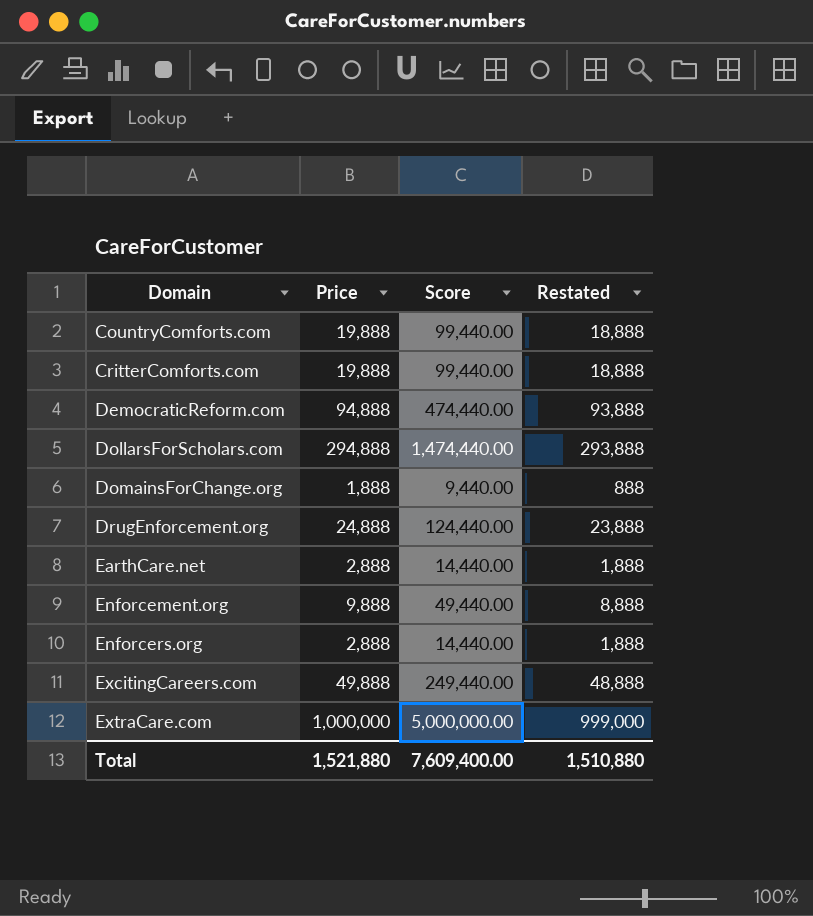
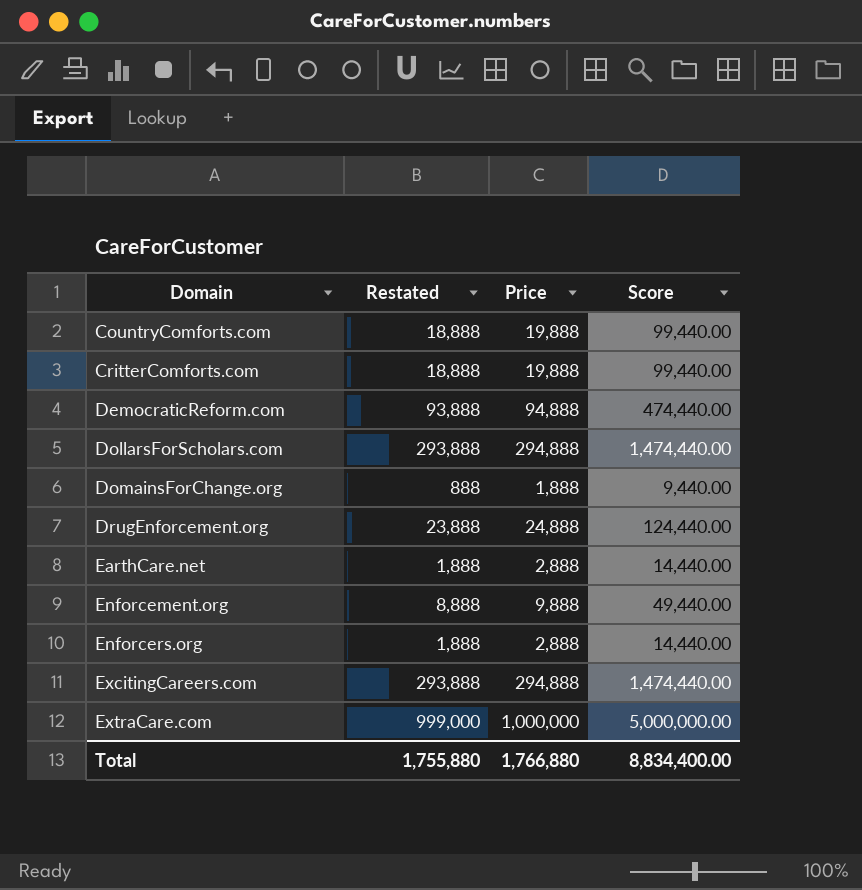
column Restated | position: 4 -> 2
ExcitingCareers.com | Restated: 48,888 -> 293,888
ExcitingCareers.com | Price: 49,888 -> 294,888
ExcitingCareers.com | Score: 249,440.00 -> 1,474,440.00
Total | Restated: 1,510,880 -> 1,755,880
Total | Price: 1,521,880 -> 1,766,880
Total | Score: 7,609,400.00 -> 8,834,400.00

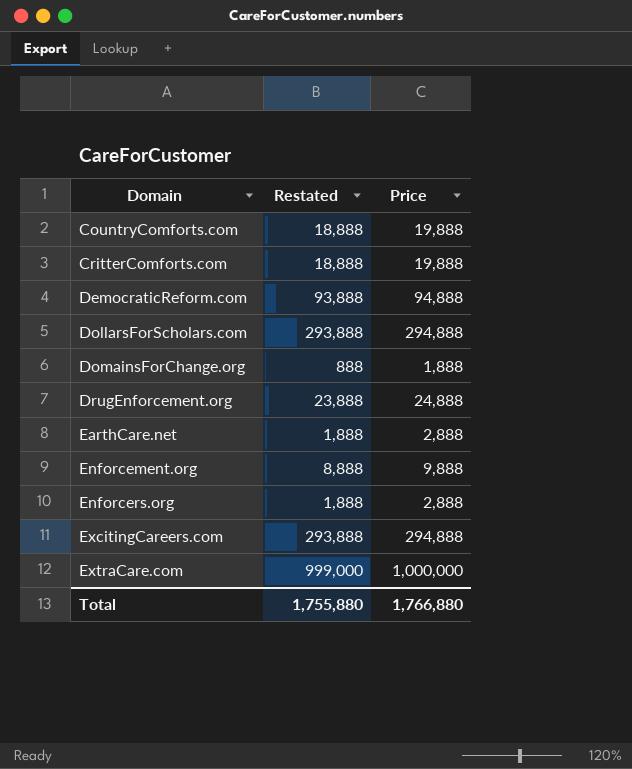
column Score | formula: [Price] * 5 -> none

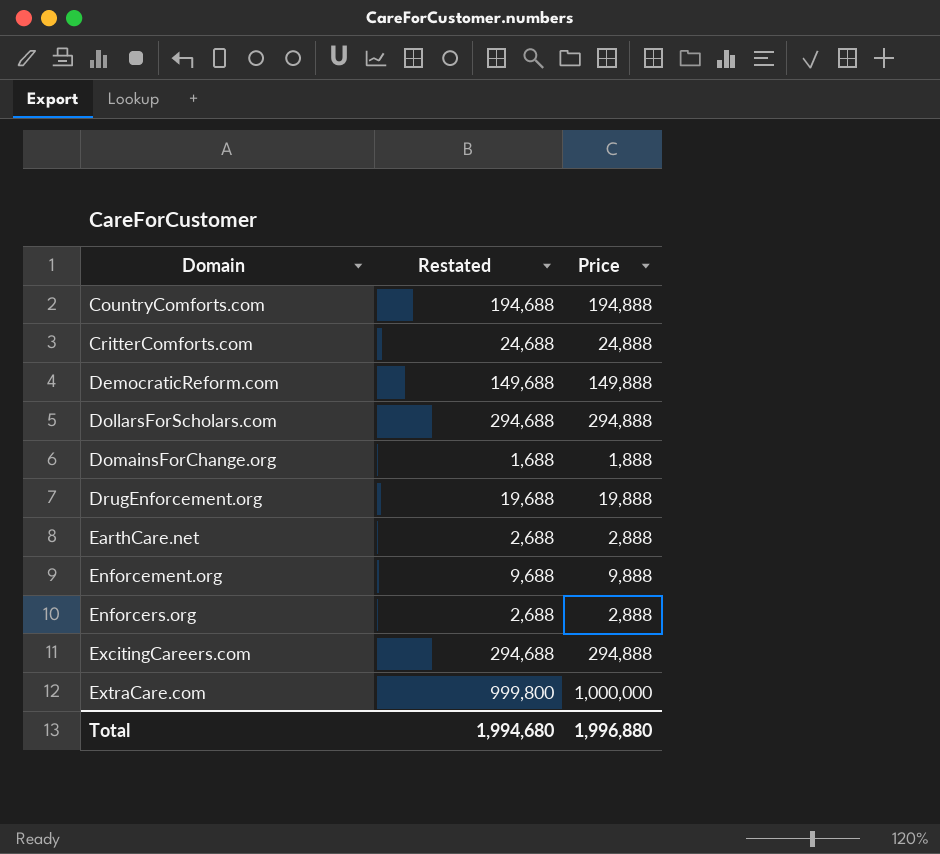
column Restated | formula: [Price] - 1000 -> [Price] - 200
CountryComforts.com | Price: 19,888 -> 194,888
CritterComforts.com | Price: 19,888 -> 24,888
DemocraticReform.com | Price: 94,888 -> 149,888
DrugEnforcement.org | Price: 24,888 -> 19,888
Total | Restated: 1,755,880 -> 1,994,680
Total | Price: 1,766,880 -> 1,996,880

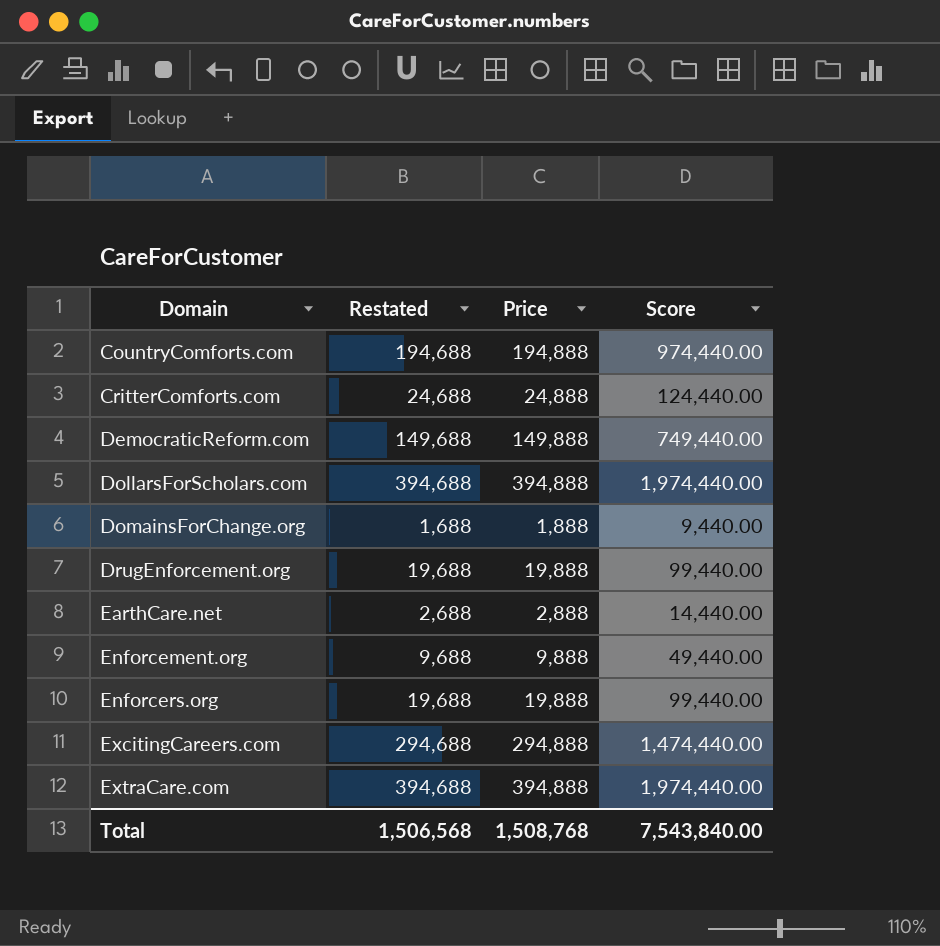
column Score | formula: none -> [Price] * 5
DollarsForScholars.com | Restated: 294,688 -> 394,688
DollarsForScholars.com | Price: 294,888 -> 394,888
Enforcers.org | Restated: 2,688 -> 19,688
Enforcers.org | Price: 2,888 -> 19,888
ExtraCare.com | Restated: 999,800 -> 394,688
ExtraCare.com | Price: 1,000,000 -> 394,888
Total | Restated: 1,994,680 -> 1,506,568
Total | Price: 1,996,880 -> 1,508,768

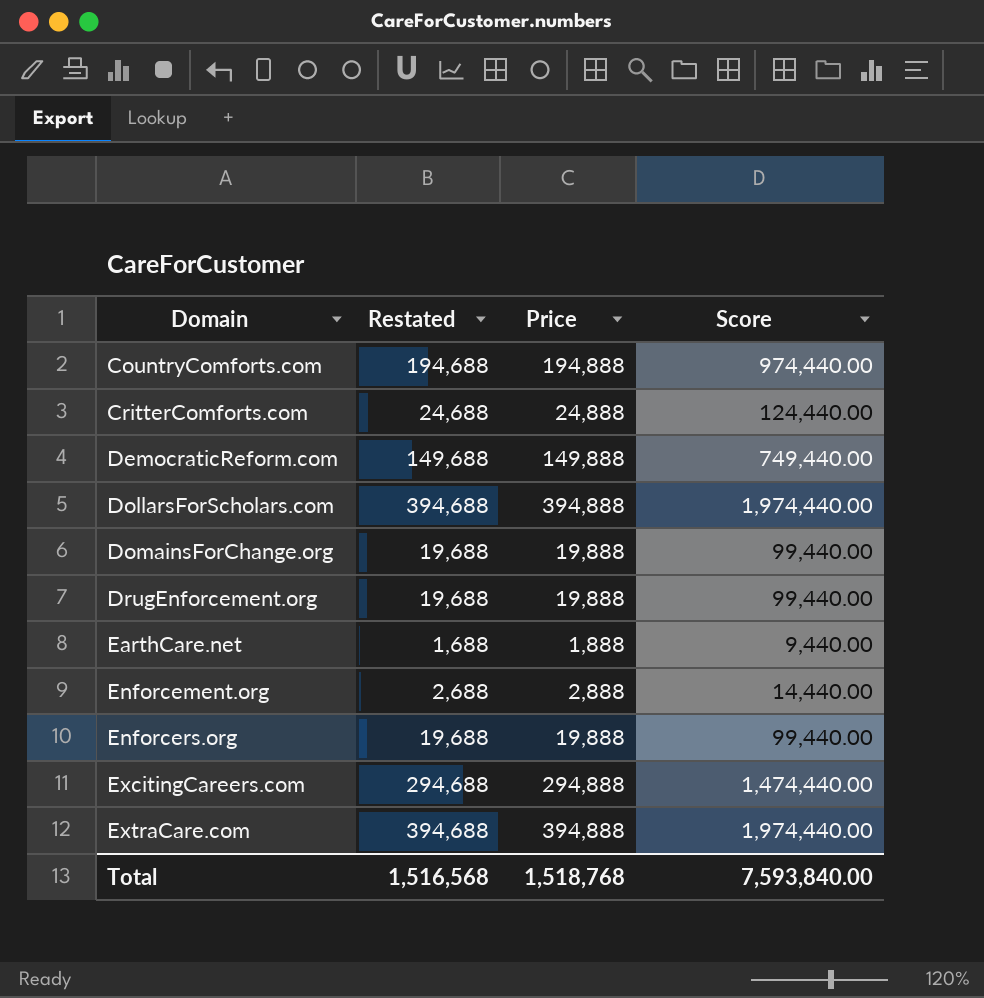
DomainsForChange.org | Restated: 1,688 -> 19,688
DomainsForChange.org | Price: 1,888 -> 19,888
DomainsForChange.org | Score: 9,440.00 -> 99,440.00
EarthCare.net | Restated: 2,688 -> 1,688
EarthCare.net | Price: 2,888 -> 1,888
EarthCare.net | Score: 14,440.00 -> 9,440.00
Enforcement.org | Restated: 9,688 -> 2,688
Enforcement.org | Price: 9,888 -> 2,888
Enforcement.org | Score: 49,440.00 -> 14,440.00
Total | Restated: 1,506,568 -> 1,516,568
Total | Price: 1,508,768 -> 1,518,768
Total | Score: 7,543,840.00 -> 7,593,840.00

